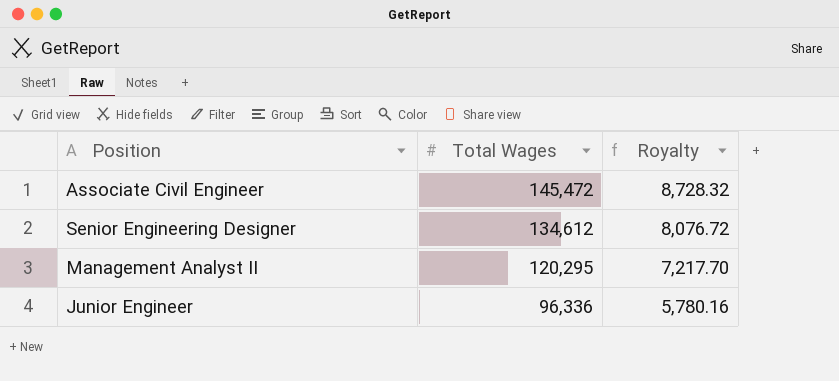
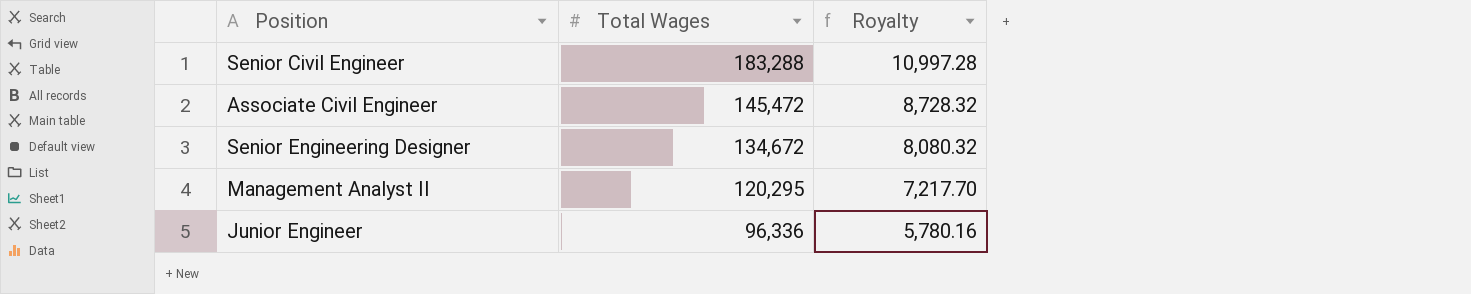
row Senior Civil Engineer: none -> 183,288 | 10,997.28
Senior Engineering Designer | Total Wages: 134,612 -> 134,672
Senior Engineering Designer | Royalty: 8,076.72 -> 8,080.32

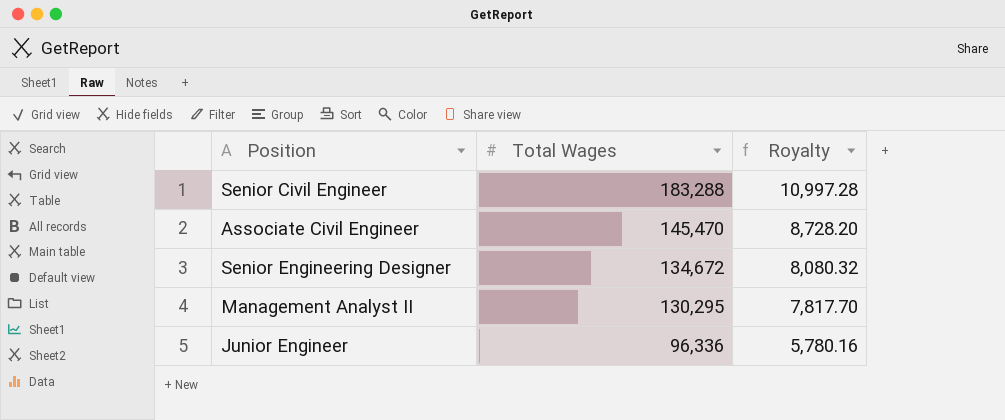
Associate Civil Engineer | Total Wages: 145,472 -> 145,470
Associate Civil Engineer | Royalty: 8,728.32 -> 8,728.20
Management Analyst II | Total Wages: 120,295 -> 130,295
Management Analyst II | Royalty: 7,217.70 -> 7,817.70

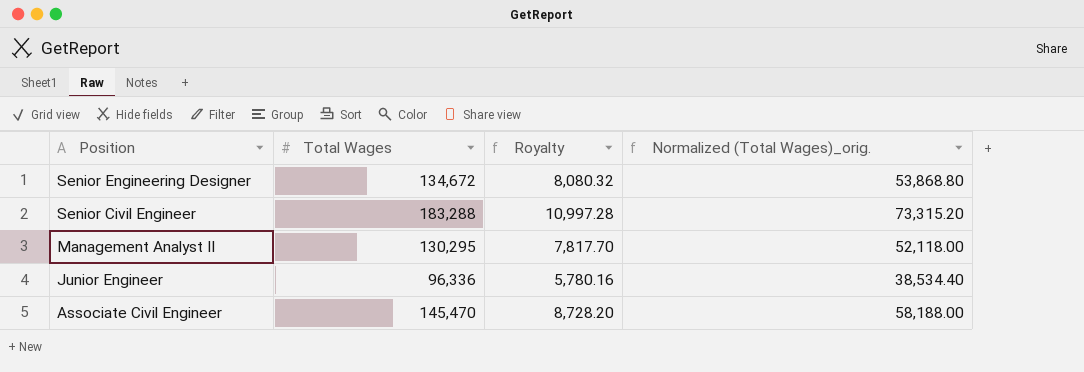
row order: Total Wages descending -> Position descending
column Normalized (Total Wages)_orig. | formula: none -> [Total Wages] * 0.4

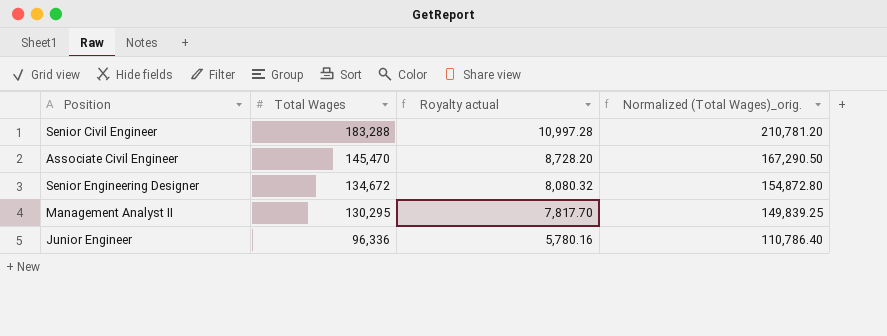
row order: Position descending -> Total Wages descending
column name: Royalty -> Royalty actual
column Normalized (Total Wages)_orig. | formula: [Total Wages] * 0.4 -> [Total Wages] * 1.15

